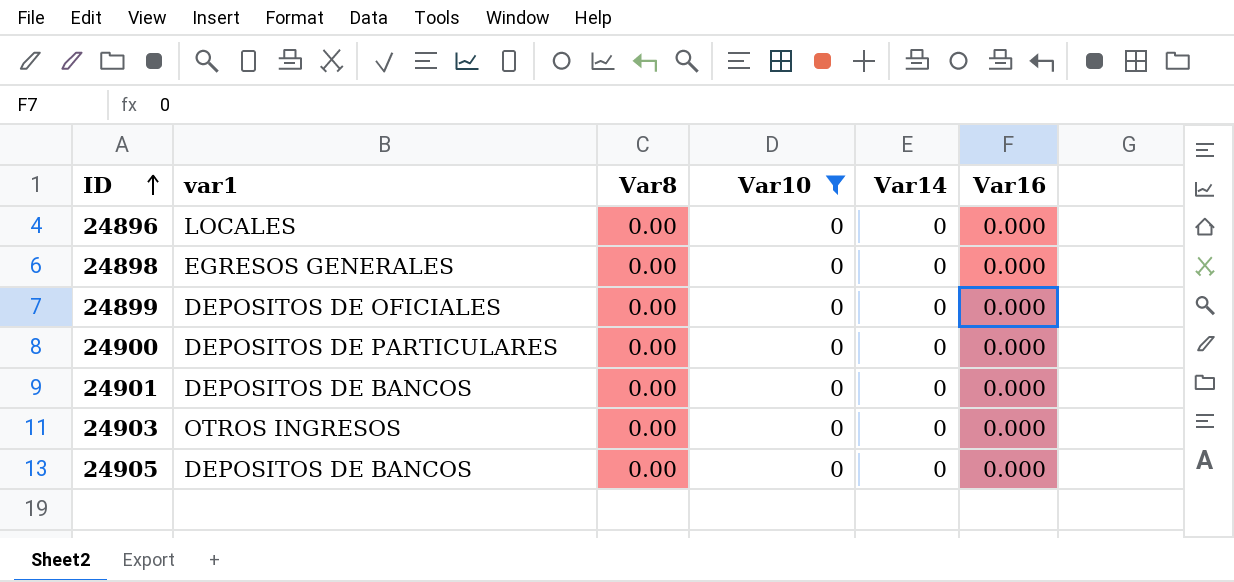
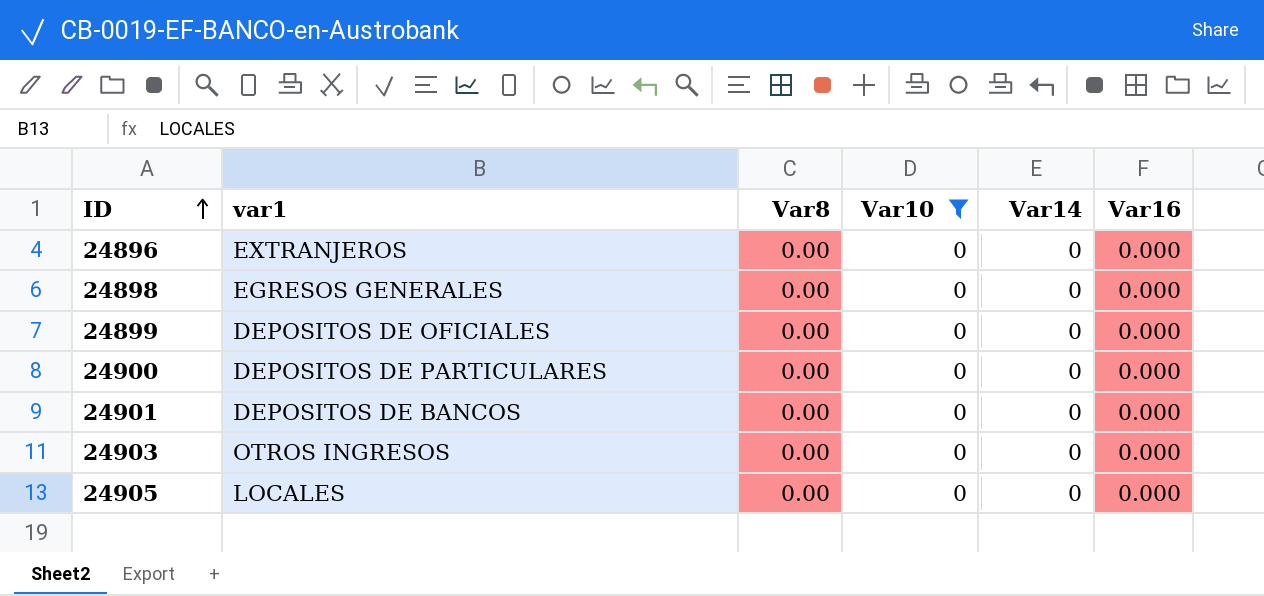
24896 | var1: LOCALES -> EXTRANJEROS
24905 | var1: DEPOSITOS DE BANCOS -> LOCALES

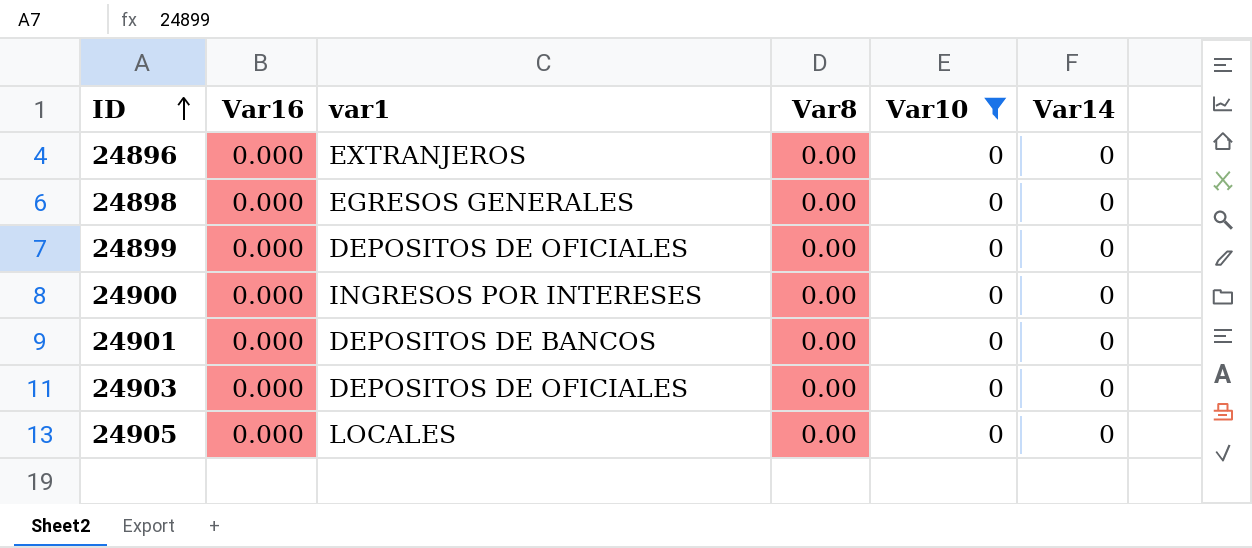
column Var16 | position: 6 -> 2
24900 | var1: DEPOSITOS DE PARTICULARES -> INGRESOS POR INTERESES
24903 | var1: OTROS INGRESOS -> DEPOSITOS DE OFICIALES

